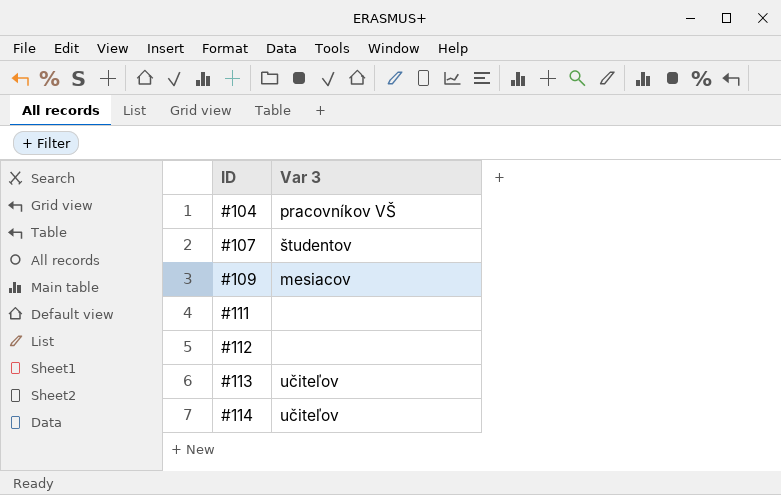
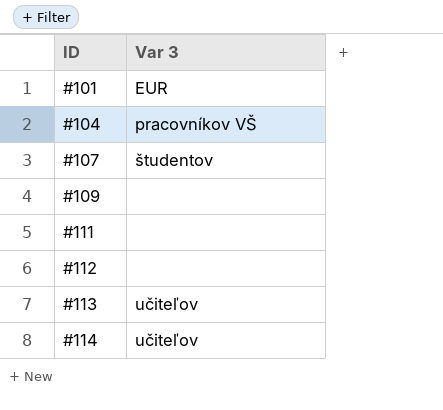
row #101: none -> EUR
#109 | Var 3: mesiacov -> none

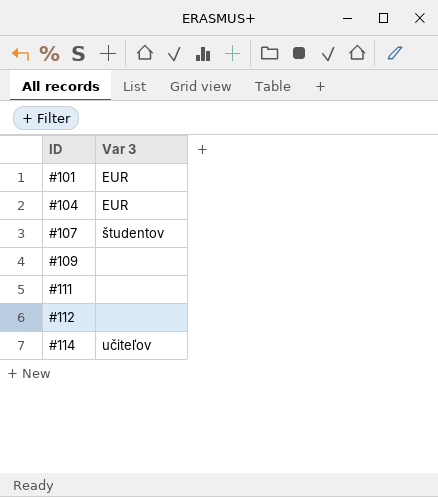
row #113: učiteľov -> none
#104 | Var 3: pracovníkov VŠ -> EUR

